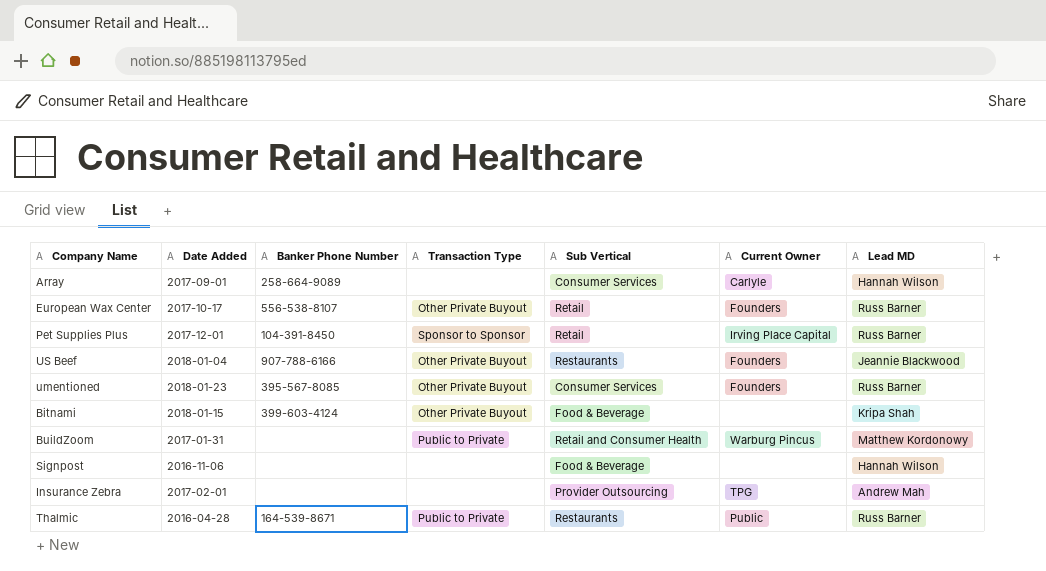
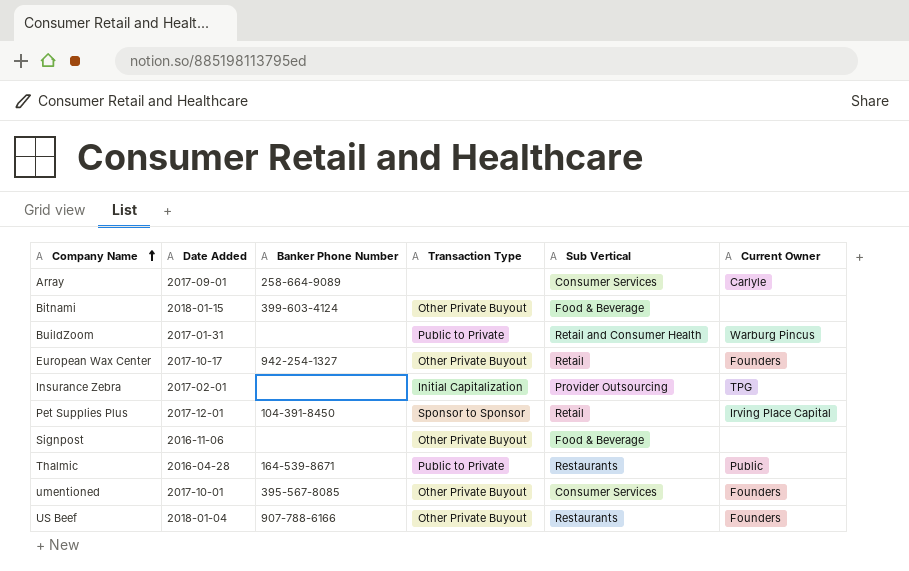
row order: none -> Company Name ascending
column Lead MD | position: 7 -> none
European Wax Center | Banker Phone Number: 556-538-8107 -> 942-254-1327
Insurance Zebra | Transaction Type: none -> Initial Capitalization
Signpost | Transaction Type: none -> Other Private Buyout
umentioned | Date Added: 2018-01-23 -> 2017-10-01

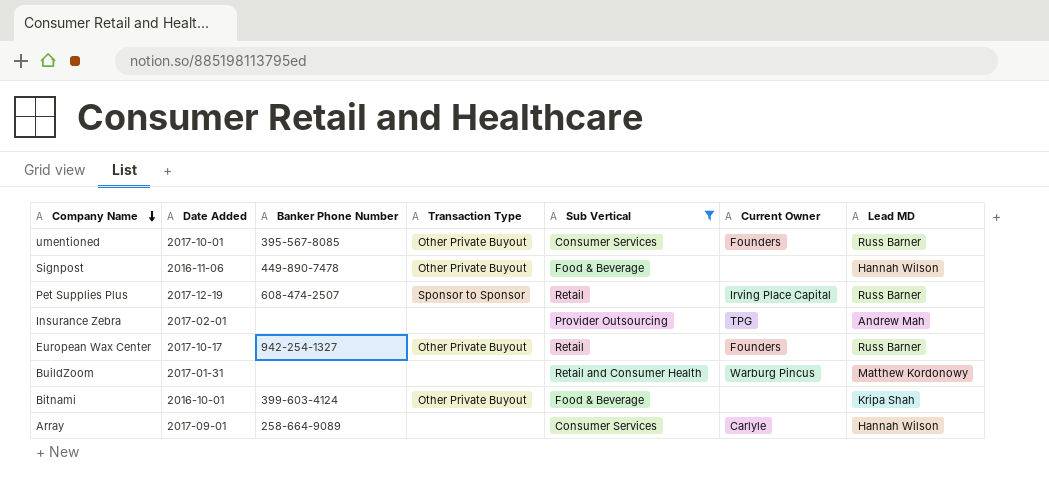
filter: none -> Sub Vertical != Restaurants
row order: Company Name ascending -> Company Name descending
column Lead MD | position: none -> 7
Signpost | Banker Phone Number: none -> 449-890-7478
Pet Supplies Plus | Date Added: 2017-12-01 -> 2017-12-19
Pet Supplies Plus | Banker Phone Number: 104-391-8450 -> 608-474-2507
Insurance Zebra | Transaction Type: Initial Capitalization -> none
BuildZoom | Transaction Type: Public to Private -> none
Bitnami | Date Added: 2018-01-15 -> 2016-10-01

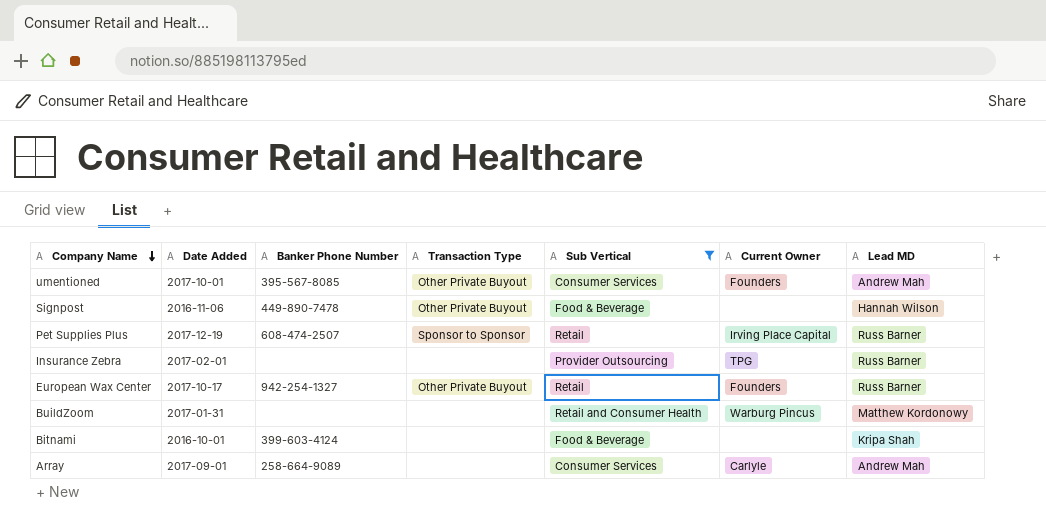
umentioned | Lead MD: Russ Barner -> Andrew Mah
Insurance Zebra | Lead MD: Andrew Mah -> Russ Barner
Bitnami | Transaction Type: Other Private Buyout -> none
Array | Lead MD: Hannah Wilson -> Andrew Mah

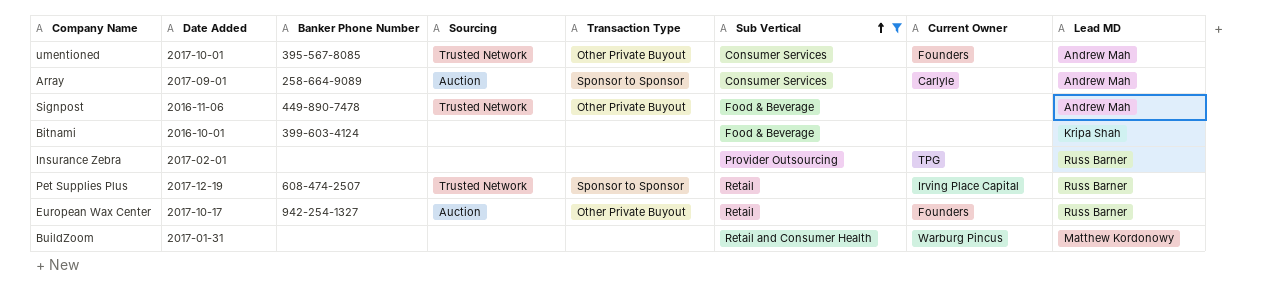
row order: Company Name descending -> Sub Vertical ascending
column Sourcing | position: none -> 4
Array | Transaction Type: none -> Sponsor to Sponsor
Signpost | Lead MD: Hannah Wilson -> Andrew Mah

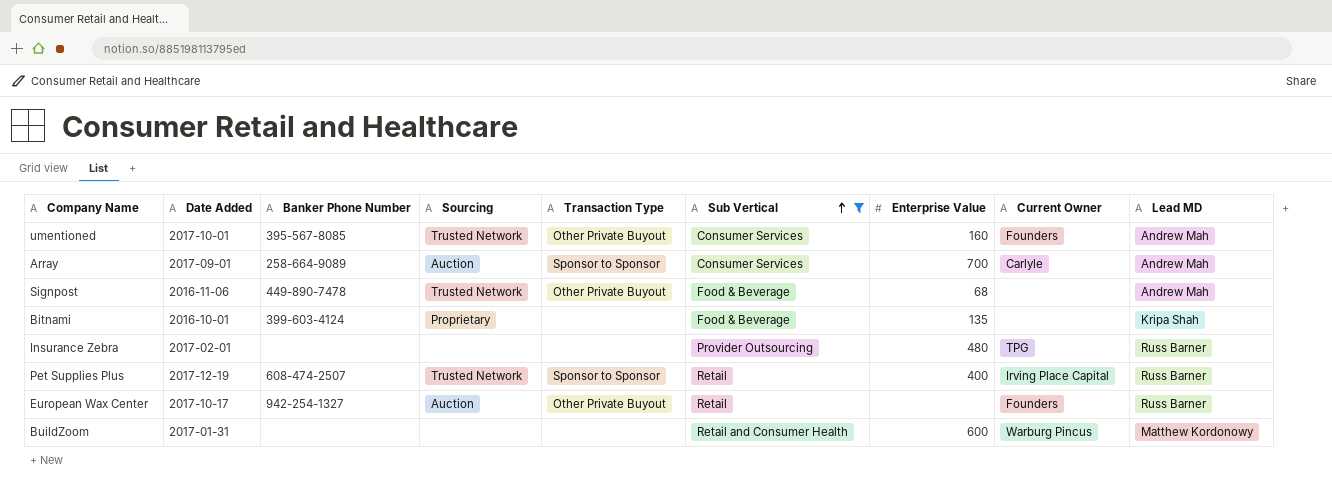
column Enterprise Value | position: none -> 7
Bitnami | Sourcing: none -> Proprietary

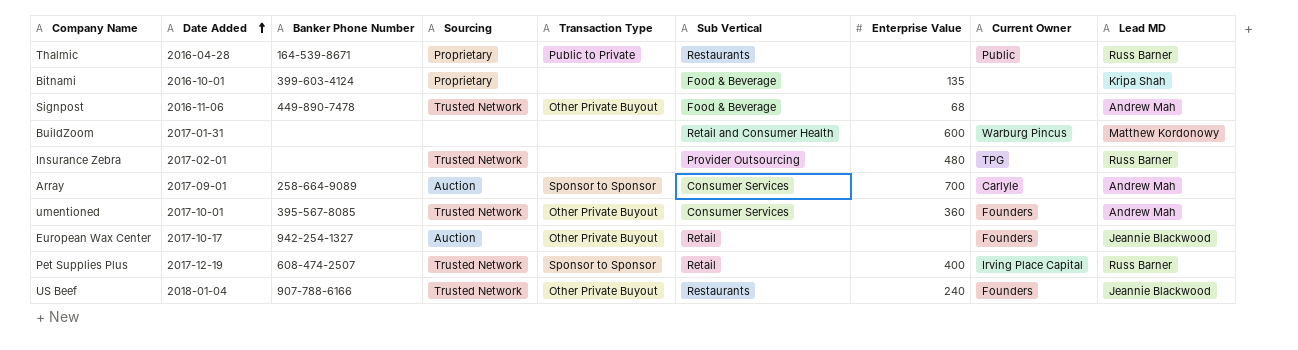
filter: Sub Vertical != Restaurants -> none
row order: Sub Vertical ascending -> Date Added ascending
Insurance Zebra | Sourcing: none -> Trusted Network
umentioned | Enterprise Value: 160 -> 360
European Wax Center | Lead MD: Russ Barner -> Jeannie Blackwood

